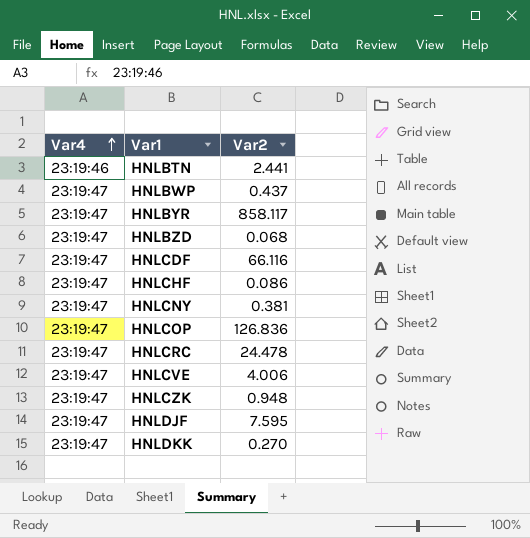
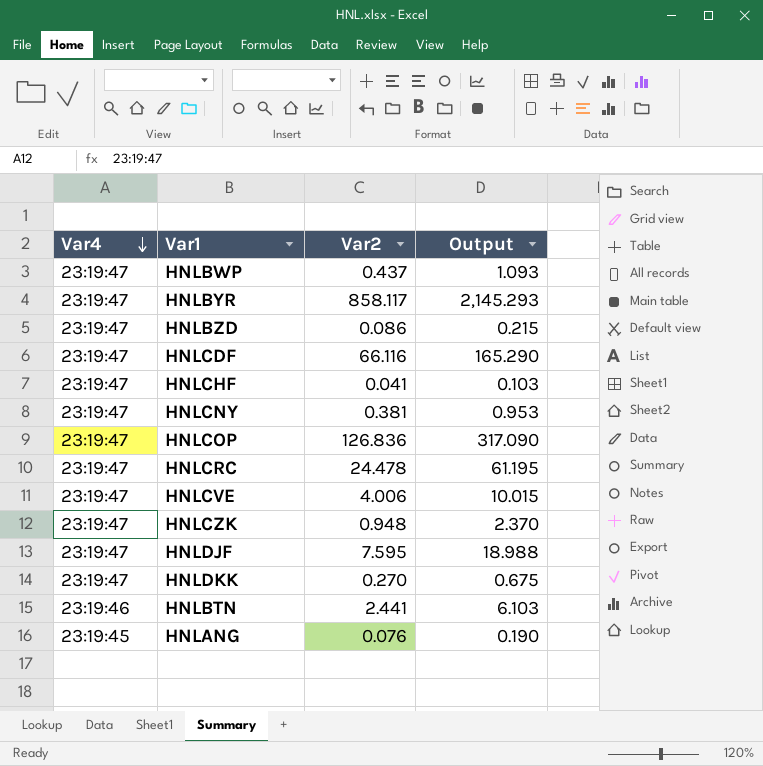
row order: Var4 ascending -> Var4 descending
column Output | formula: none -> [Var2] * 2.5
HNLBZD | Var2: 0.068 -> 0.086
HNLCHF | Var2: 0.086 -> 0.041
row HNLANG: none -> 23:19:45 | 0.076 | 0.190

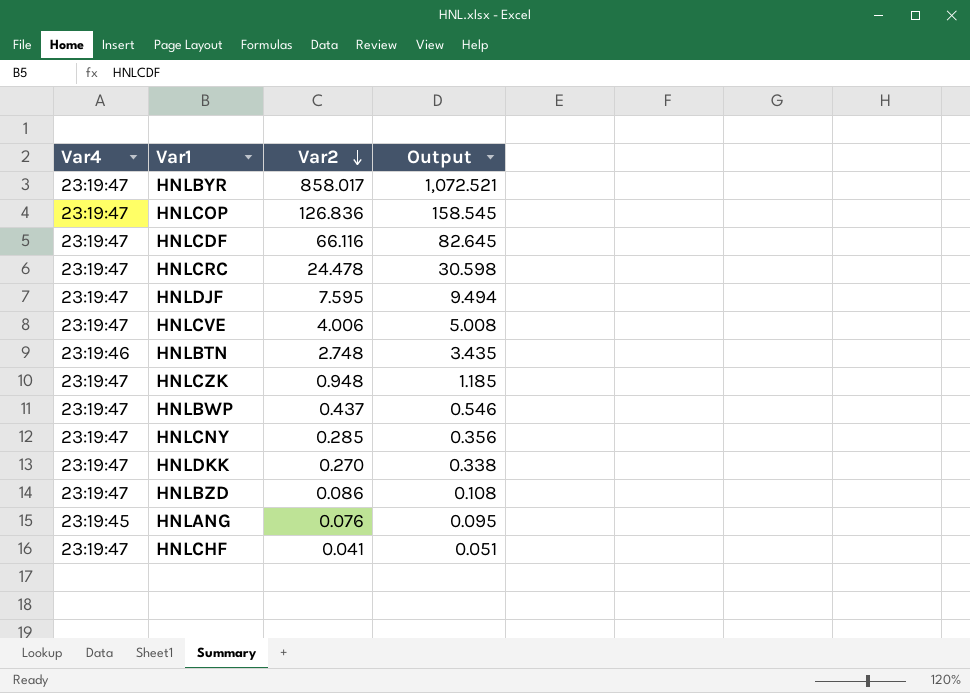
row order: Var4 descending -> Var2 descending
column Output | formula: [Var2] * 2.5 -> [Var2] * 1.25
HNLBYR | Var2: 858.117 -> 858.017
HNLBTN | Var2: 2.441 -> 2.748
HNLCNY | Var2: 0.381 -> 0.285

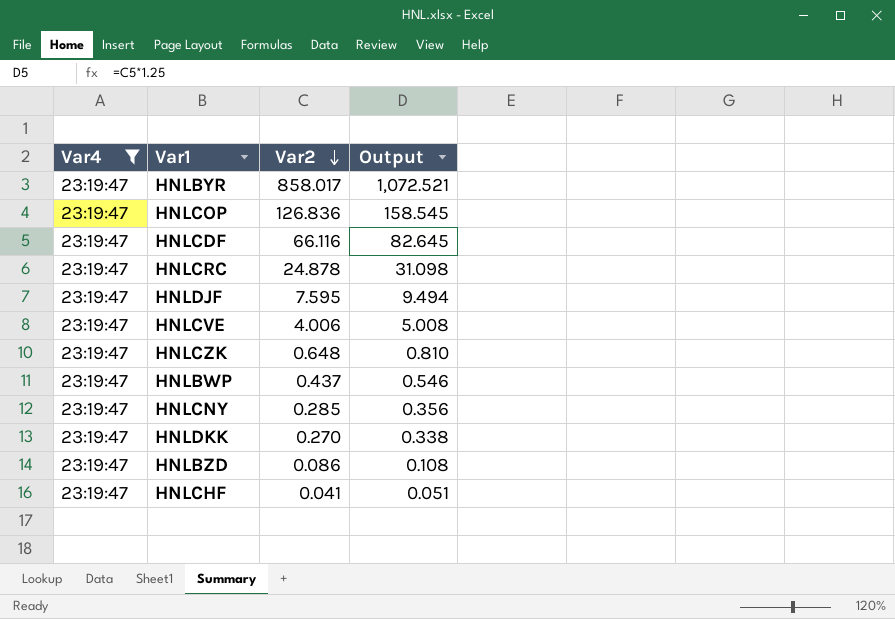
filter: none -> Var4 = 23:19:47
HNLCRC | Var2: 24.478 -> 24.878
HNLCRC | Output: 30.598 -> 31.098
HNLCZK | Var2: 0.948 -> 0.648
HNLCZK | Output: 1.185 -> 0.810

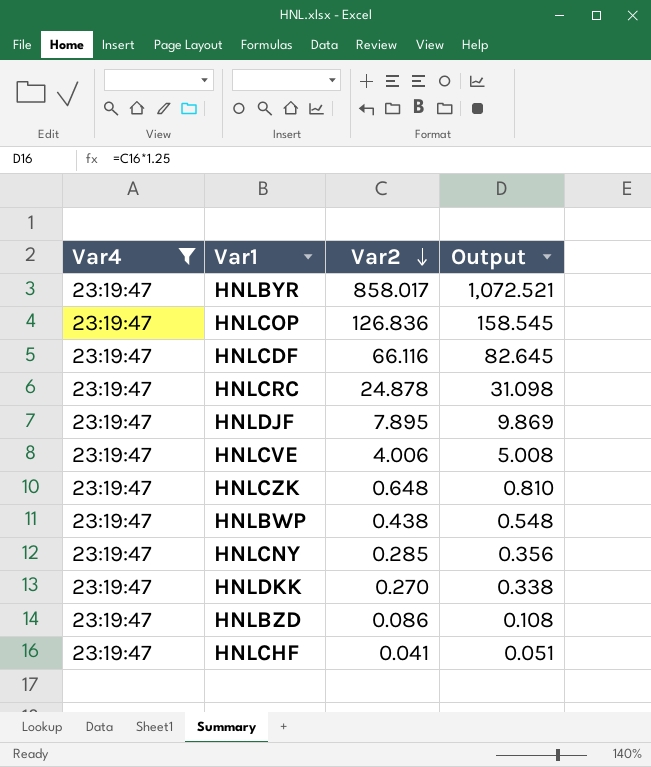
HNLDJF | Var2: 7.595 -> 7.895
HNLDJF | Output: 9.494 -> 9.869
HNLBWP | Var2: 0.437 -> 0.438
HNLBWP | Output: 0.546 -> 0.548

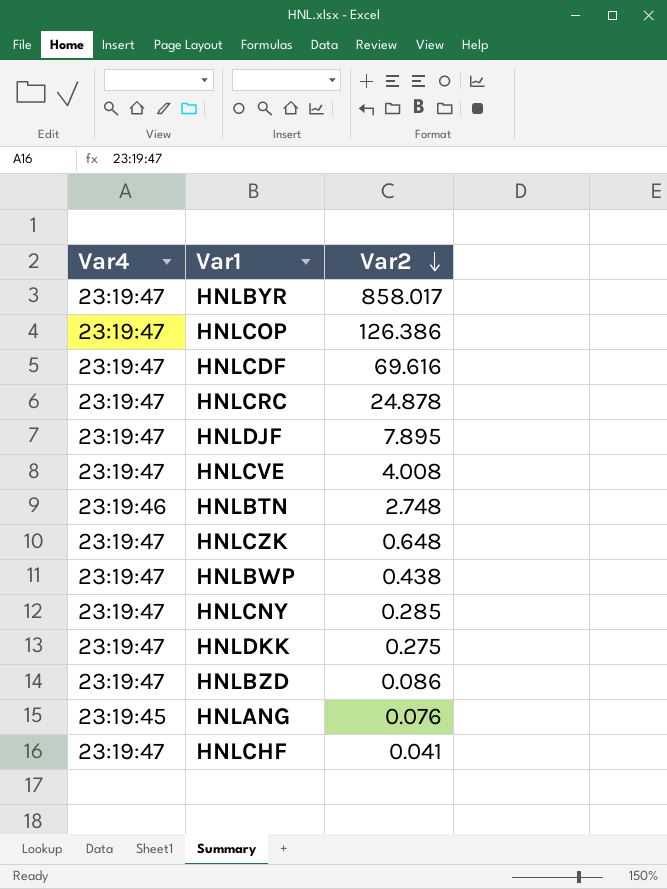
filter: Var4 = 23:19:47 -> none
column Output | formula: [Var2] * 1.25 -> none
HNLCOP | Var2: 126.836 -> 126.386
HNLCDF | Var2: 66.116 -> 69.616
HNLCVE | Var2: 4.006 -> 4.008
HNLDKK | Var2: 0.270 -> 0.275

